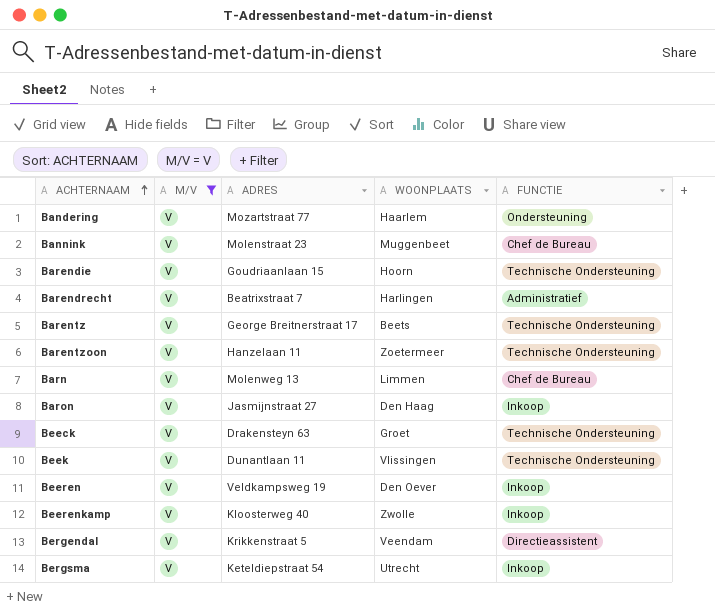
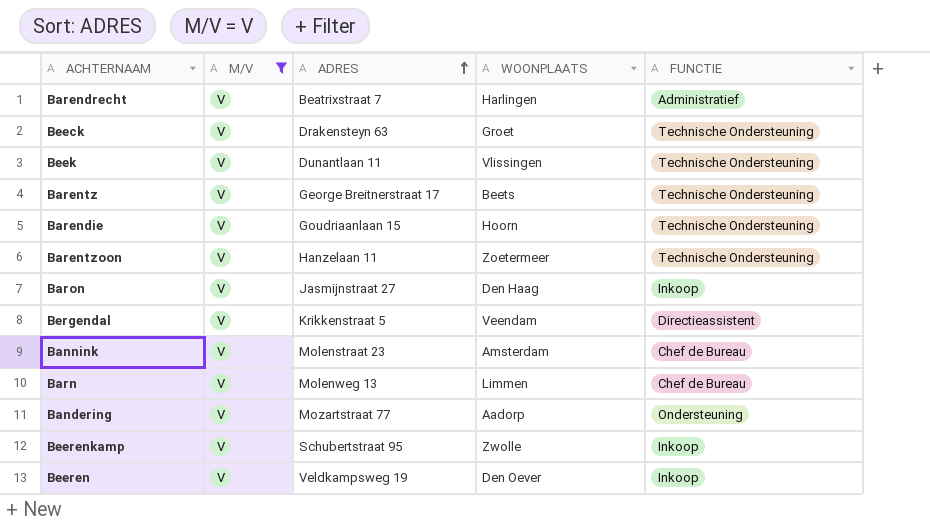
row order: ACHTERNAAM ascending -> ADRES ascending
row Bergsma: V | Keteldiepstraat 54 | Utrecht | Inkoop -> none
Bannink | WOONPLAATS: Muggenbeet -> Amsterdam
Bandering | WOONPLAATS: Haarlem -> Aadorp
Beerenkamp | ADRES: Kloosterweg 40 -> Schubertstraat 95

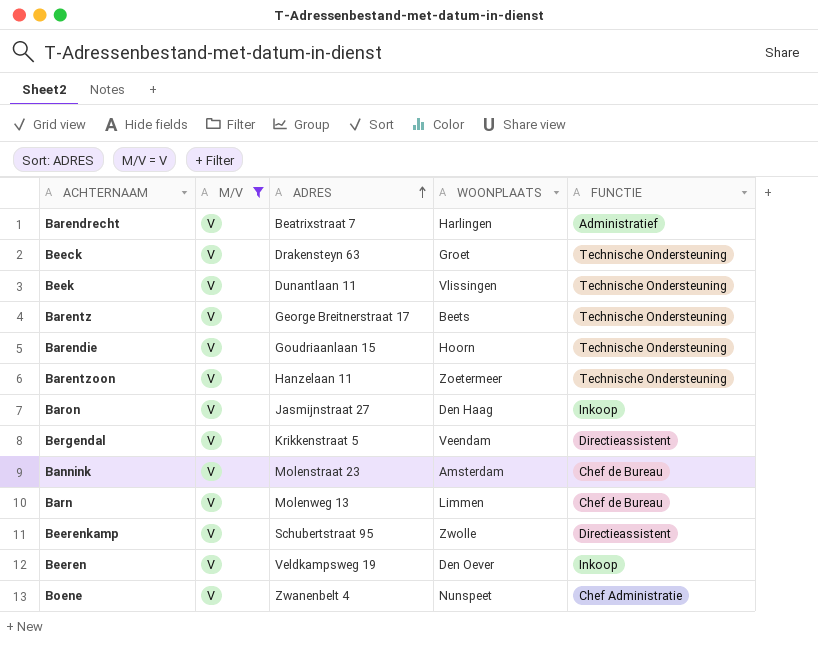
row Bandering: V | Mozartstraat 77 | Aadorp | Ondersteuning -> none
Beerenkamp | FUNCTIE: Inkoop -> Directieassistent
row Boene: none -> V | Zwanenbelt 4 | Nunspeet | Chef Administratie

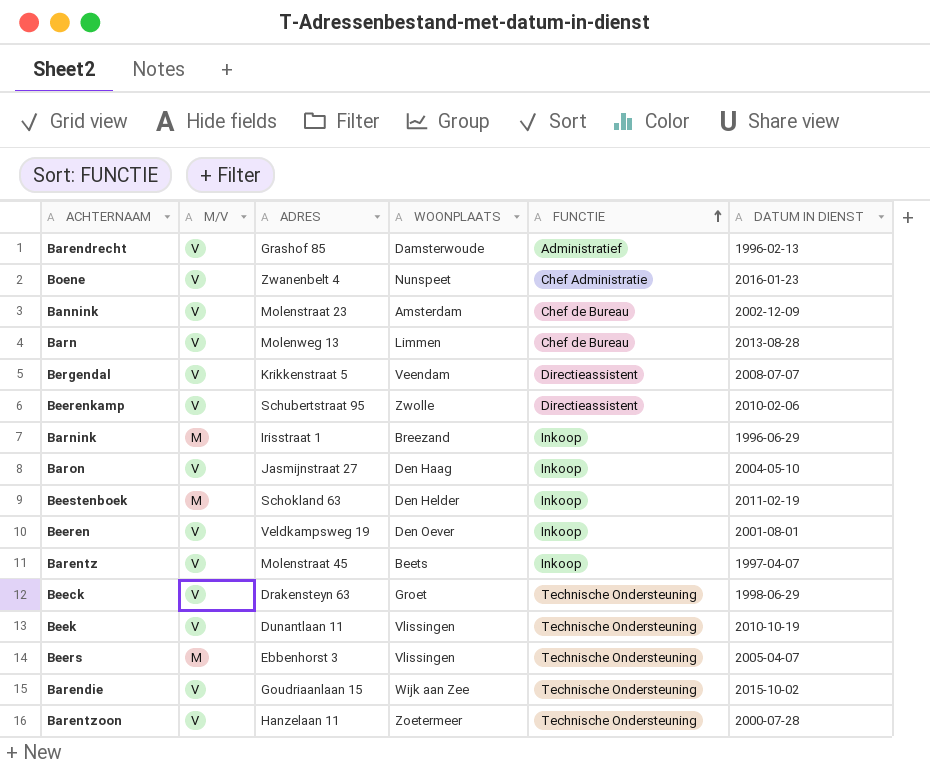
filter: M/V = V -> none
row order: ADRES ascending -> FUNCTIE ascending
column DATUM IN DIENST | position: none -> 6
Barendrecht | ADRES: Beatrixstraat 7 -> Grashof 85
Barendrecht | WOONPLAATS: Harlingen -> Damsterwoude
Barentz | ADRES: George Breitnerstraat 17 -> Molenstraat 45
Barentz | FUNCTIE: Technische Ondersteuning -> Inkoop
Barendie | WOONPLAATS: Hoorn -> Wijk aan Zee

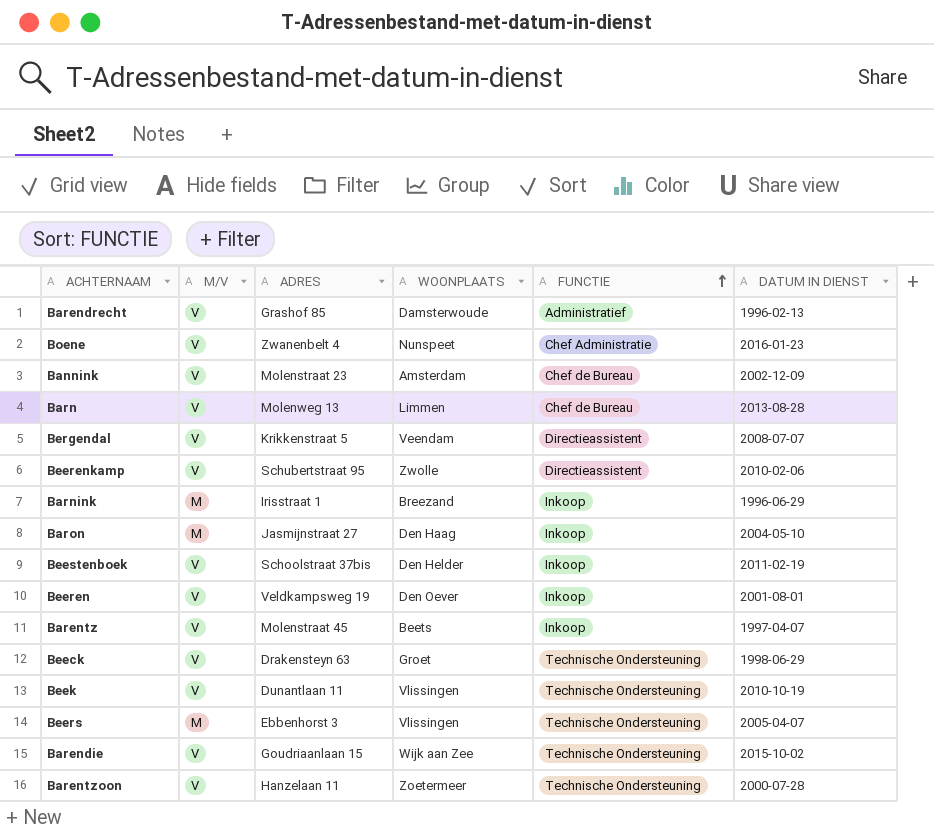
Baron | M/V: V -> M
Beestenboek | M/V: M -> V
Beestenboek | ADRES: Schokland 63 -> Schoolstraat 37bis

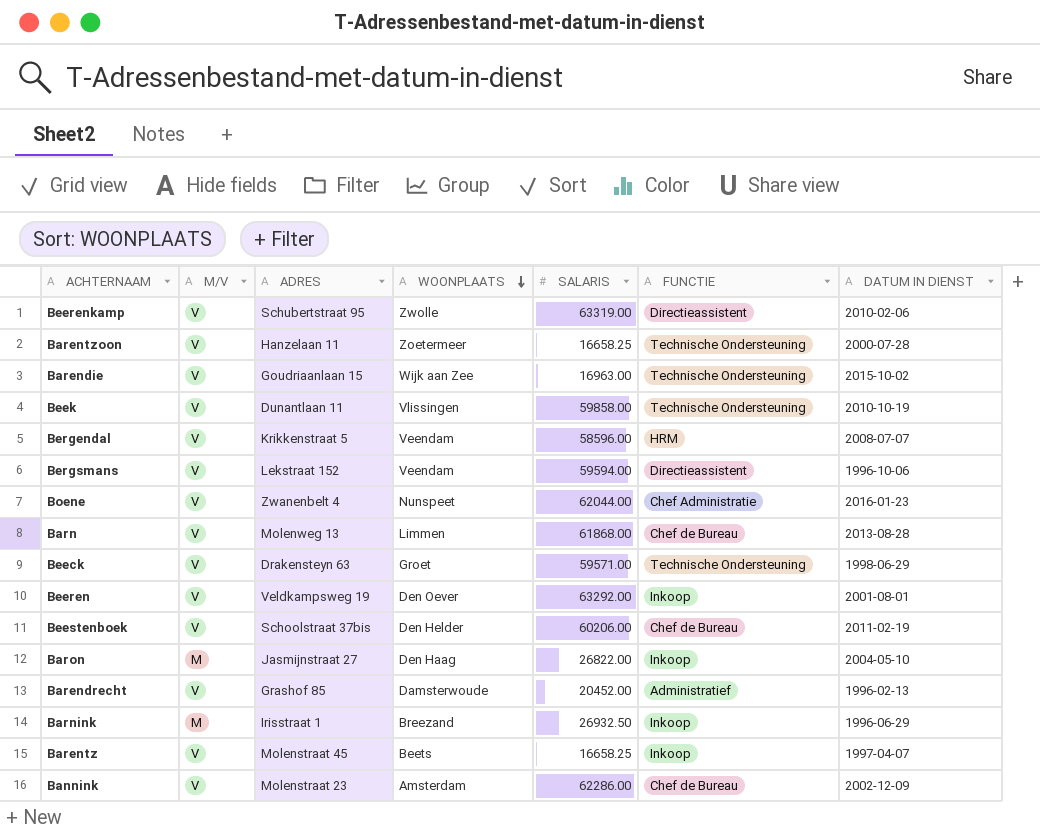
row order: FUNCTIE ascending -> WOONPLAATS descending
column SALARIS | position: none -> 5
row Beers: M | Ebbenhorst 3 | Vlissingen | Technische Ondersteuning | 2005-04-07 -> none
Bergendal | FUNCTIE: Directieassistent -> HRM
row Bergsmans: none -> V | Lekstraat 152 | Veendam | 59594.00 | Directieassistent | 1996-10-06
Beestenboek | FUNCTIE: Inkoop -> Chef de Bureau

